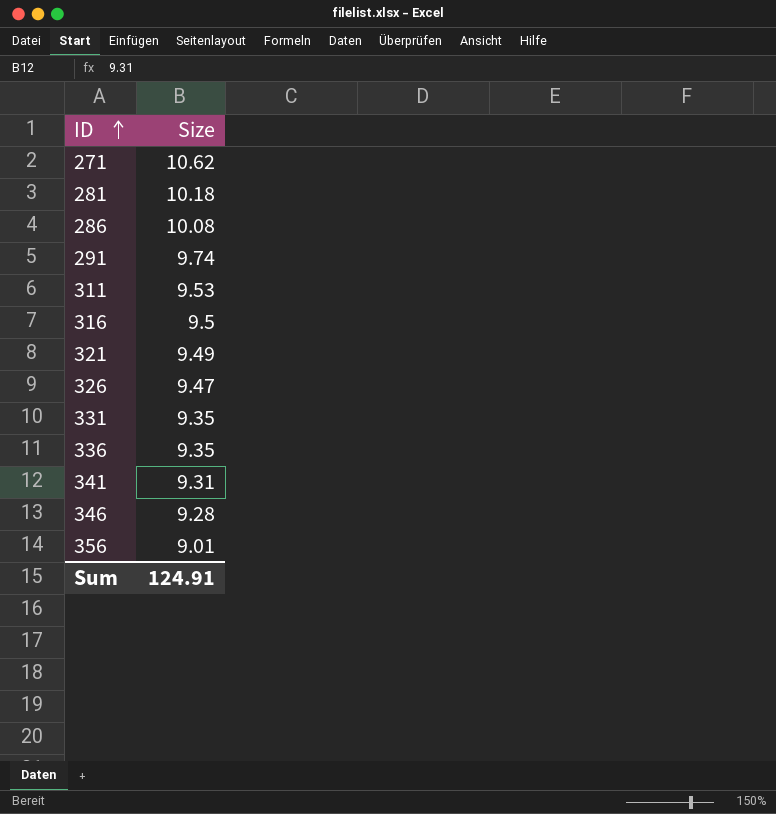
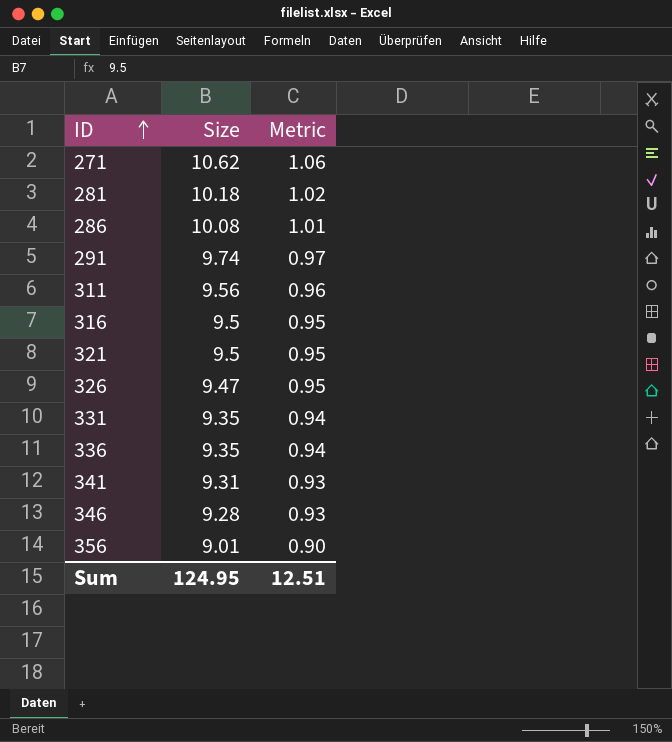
column Metric | formula: none -> [Size] * 0.1
311 | Size: 9.53 -> 9.56
321 | Size: 9.49 -> 9.5
Sum | Size: 124.91 -> 124.95

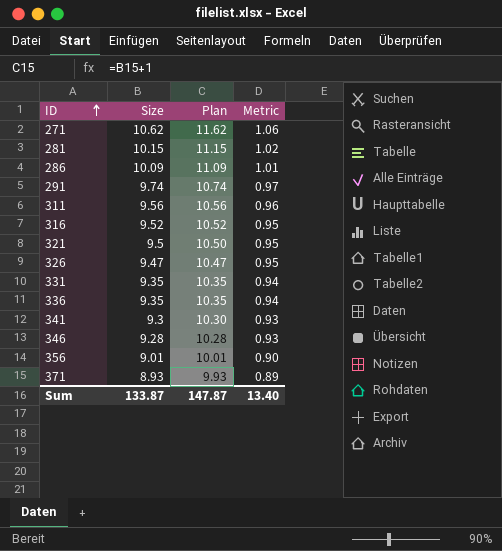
column Plan | formula: none -> [Size] + 1
281 | Size: 10.18 -> 10.15
286 | Size: 10.08 -> 10.09
316 | Size: 9.5 -> 9.52
341 | Size: 9.31 -> 9.3
row 371: none -> 8.93 | 9.93 | 0.89
Sum | Size: 124.95 -> 133.87
Sum | Metric: 12.51 -> 13.40

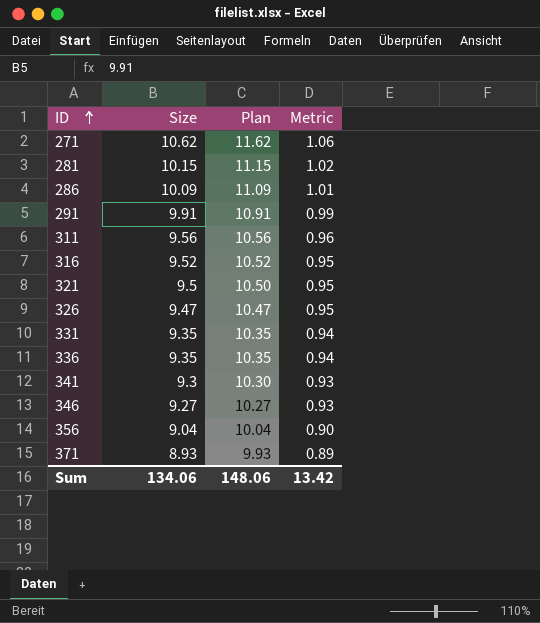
291 | Size: 9.74 -> 9.91
291 | Plan: 10.74 -> 10.91
291 | Metric: 0.97 -> 0.99
346 | Size: 9.28 -> 9.27
346 | Plan: 10.28 -> 10.27
356 | Size: 9.01 -> 9.04
356 | Plan: 10.01 -> 10.04
Sum | Size: 133.87 -> 134.06
Sum | Plan: 147.87 -> 148.06
Sum | Metric: 13.40 -> 13.42

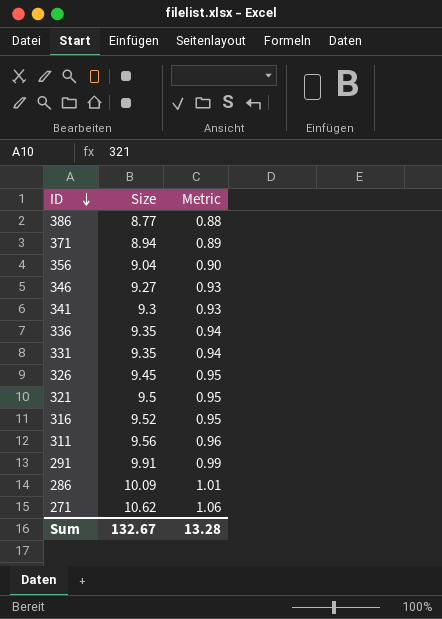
row order: ID ascending -> ID descending
column Plan | formula: [Size] + 1 -> none
row 281: 10.15 | 11.15 | 1.02 -> none
row 386: none -> 8.77 | 0.88
371 | Size: 8.93 -> 8.94
326 | Size: 9.47 -> 9.45
Sum | Size: 134.06 -> 132.67
Sum | Metric: 13.42 -> 13.28

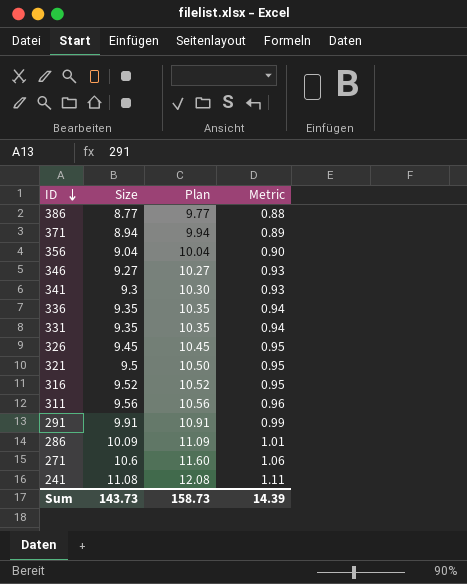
column Plan | formula: none -> [Size] + 1
271 | Size: 10.62 -> 10.6
row 241: none -> 11.08 | 12.08 | 1.11
Sum | Size: 132.67 -> 143.73
Sum | Metric: 13.28 -> 14.39

